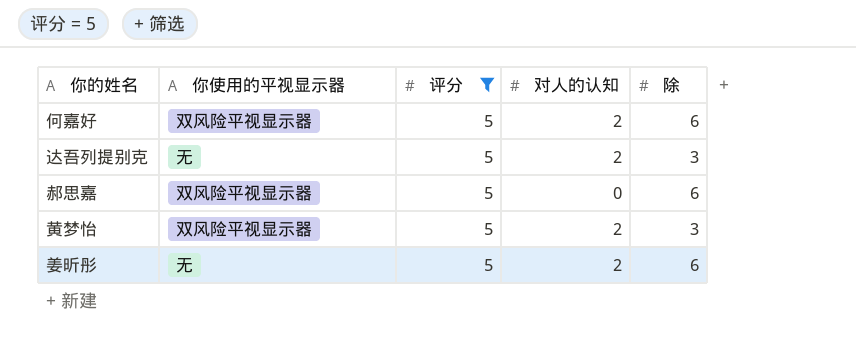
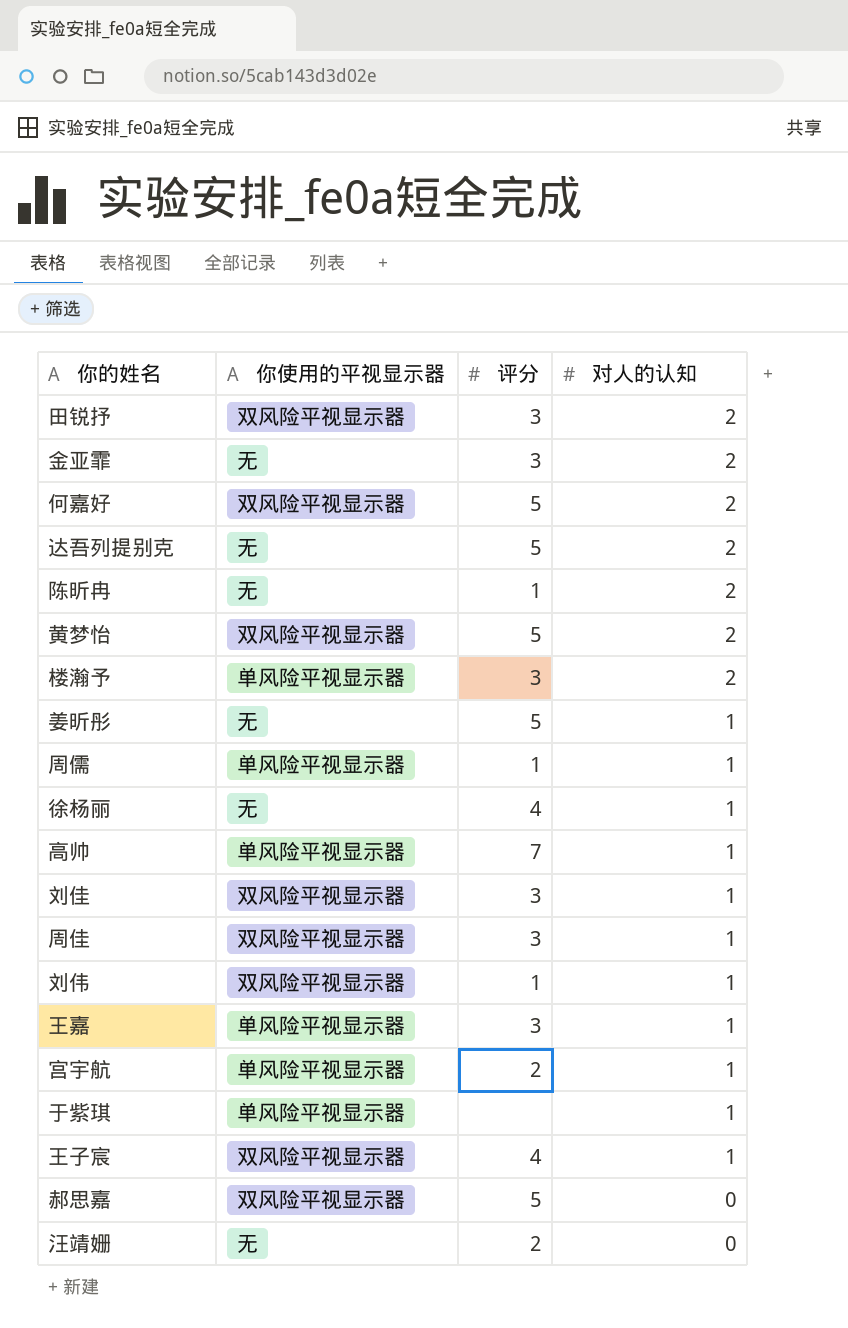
filter: 评分 = 5 -> none
row order: none -> 对人的认知 descending
column 除 | position: 5 -> none
姜昕彤 | 对人的认知: 2 -> 1

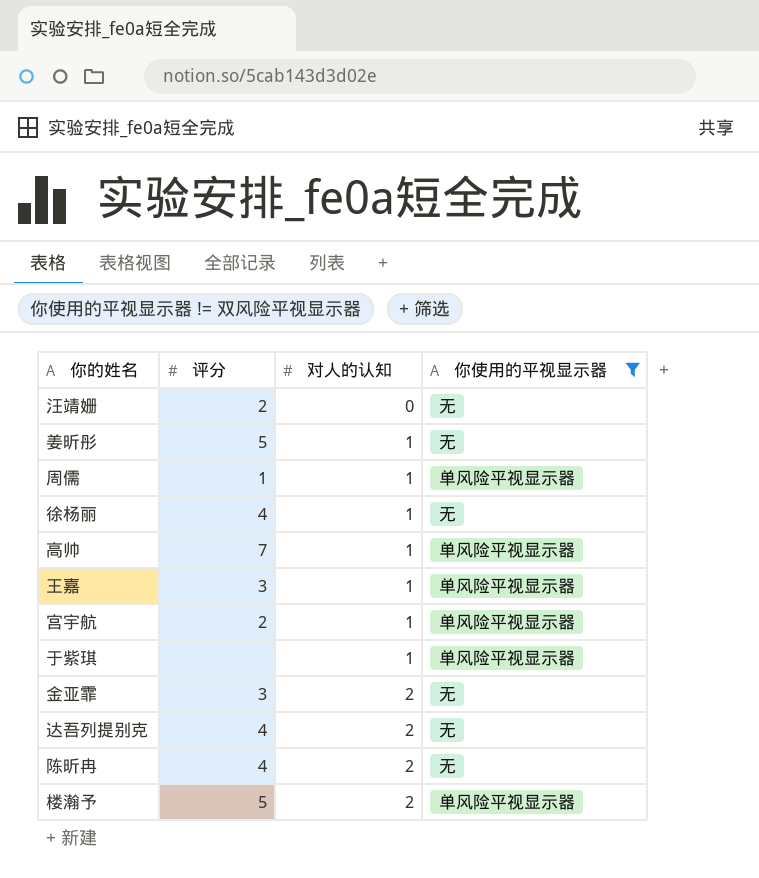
filter: none -> 你使用的平视显示器 != 双风险平视显示器
row order: 对人的认知 descending -> 对人的认知 ascending
column 你使用的平视显示器 | position: 2 -> 4
达吾列提别克 | 评分: 5 -> 4
陈昕冉 | 评分: 1 -> 4
楼瀚予 | 评分: 3 -> 5

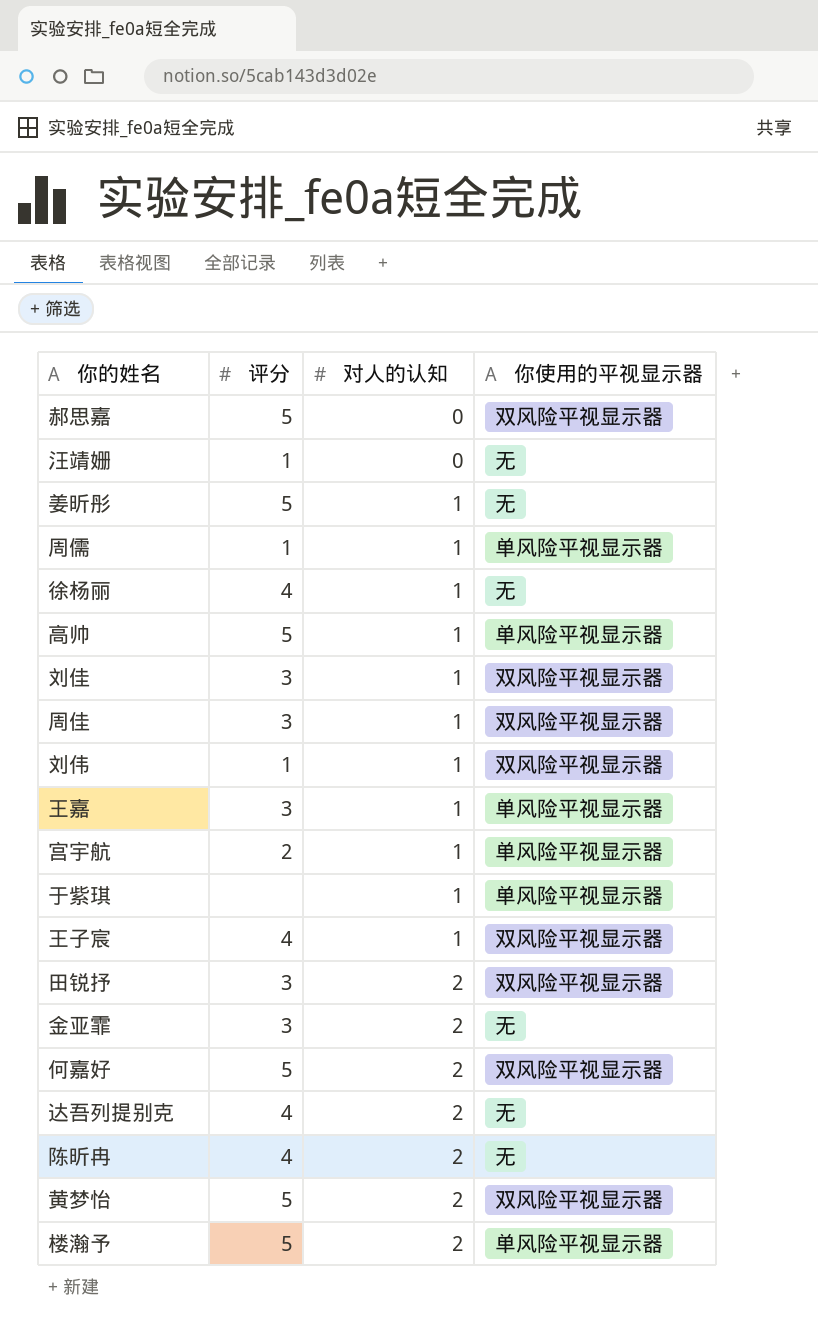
filter: 你使用的平视显示器 != 双风险平视显示器 -> none
汪靖姗 | 评分: 2 -> 1
高帅 | 评分: 7 -> 5

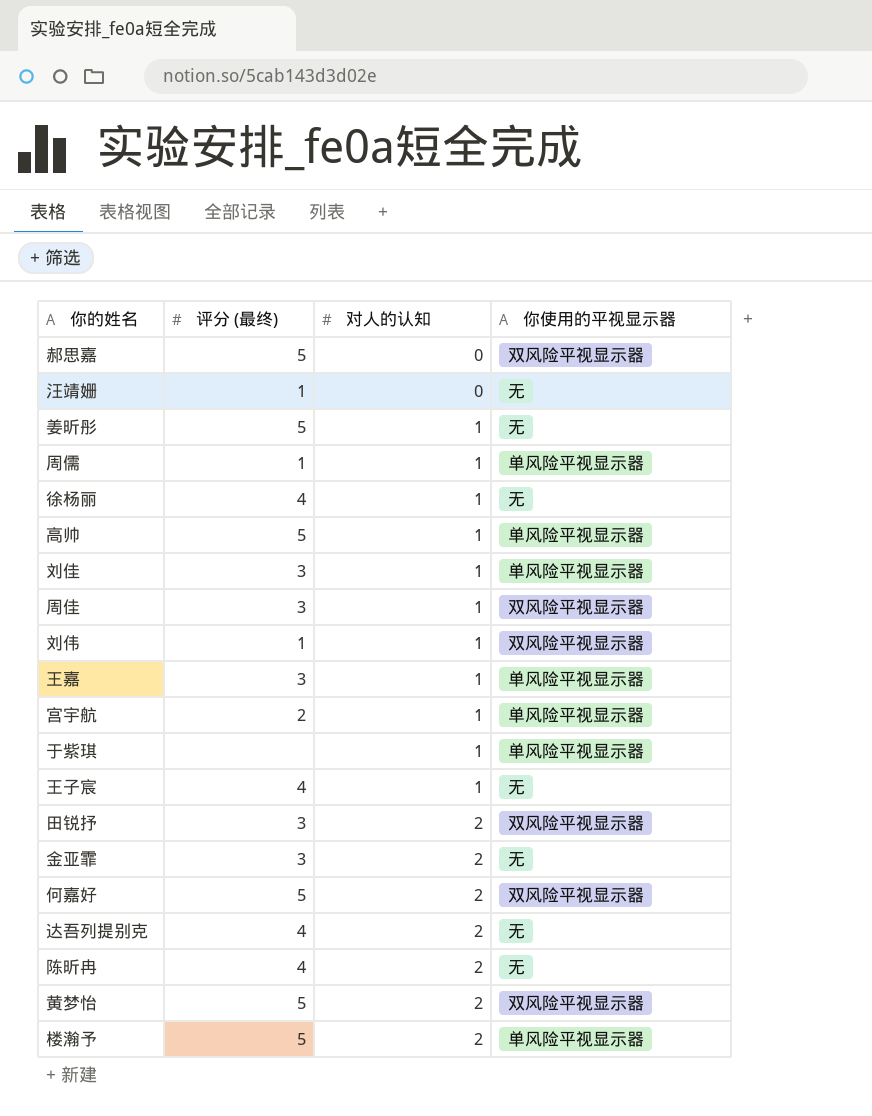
column name: 评分 -> 评分 (最终)
刘佳 | 你使用的平视显示器: 双风险平视显示器 -> 单风险平视显示器
王子宸 | 你使用的平视显示器: 双风险平视显示器 -> 无

